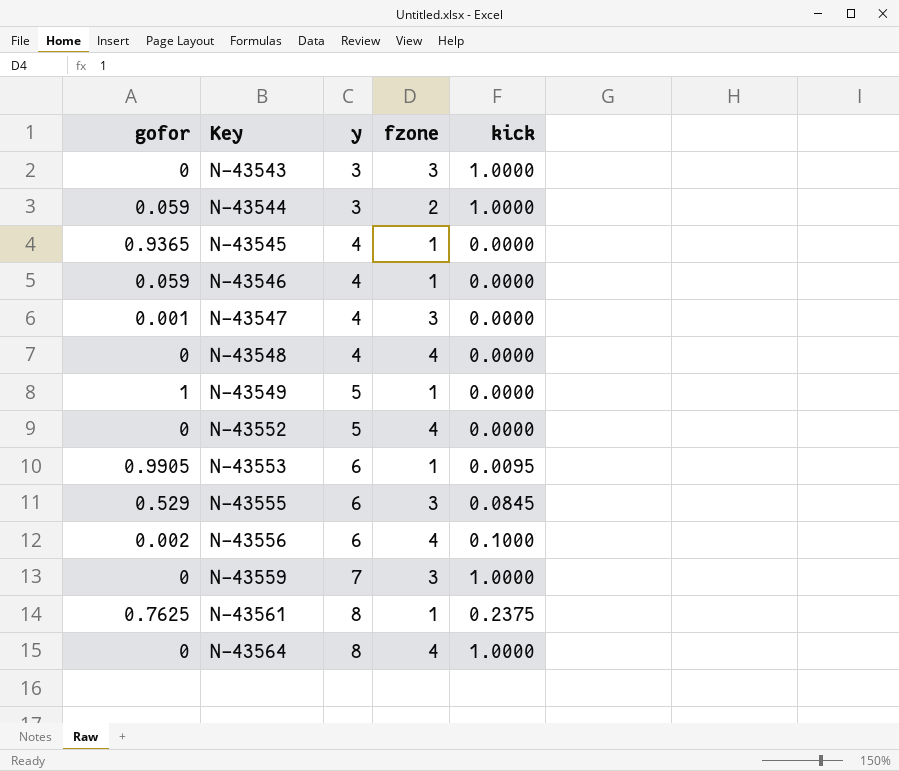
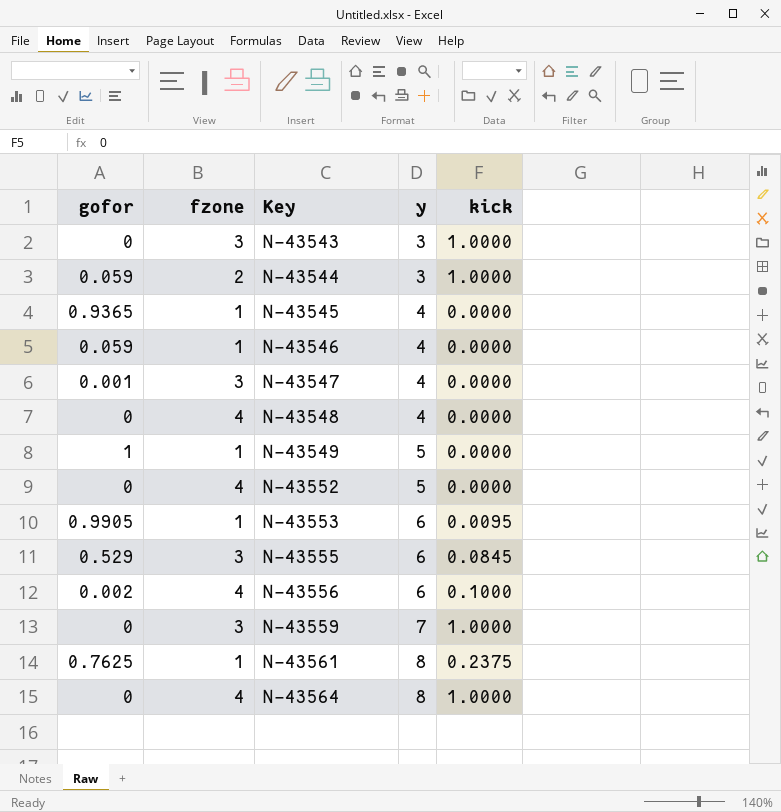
column fzone | position: 4 -> 2

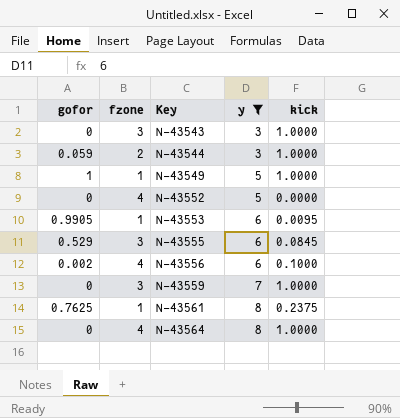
filter: none -> y != 4
N-43549 | kick: 0.0000 -> 1.0000

